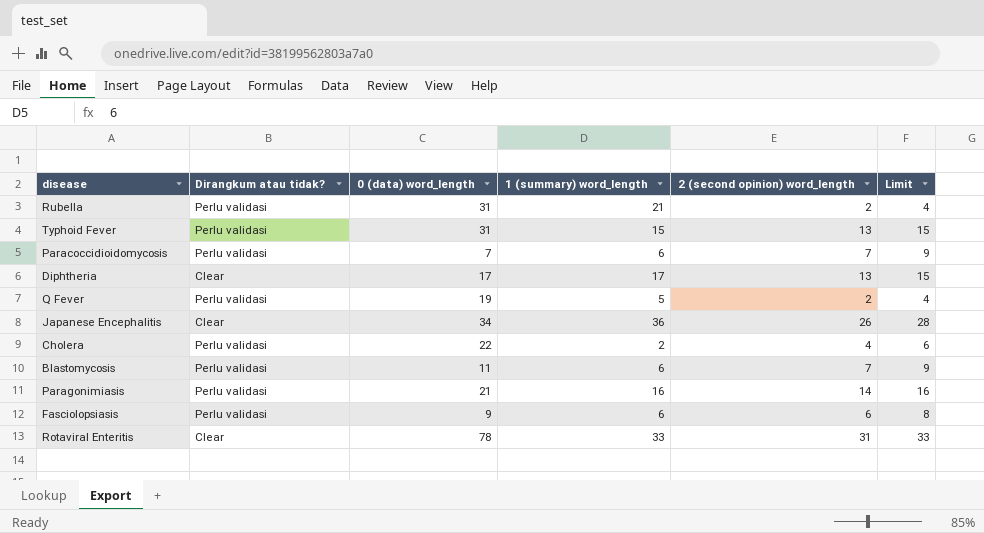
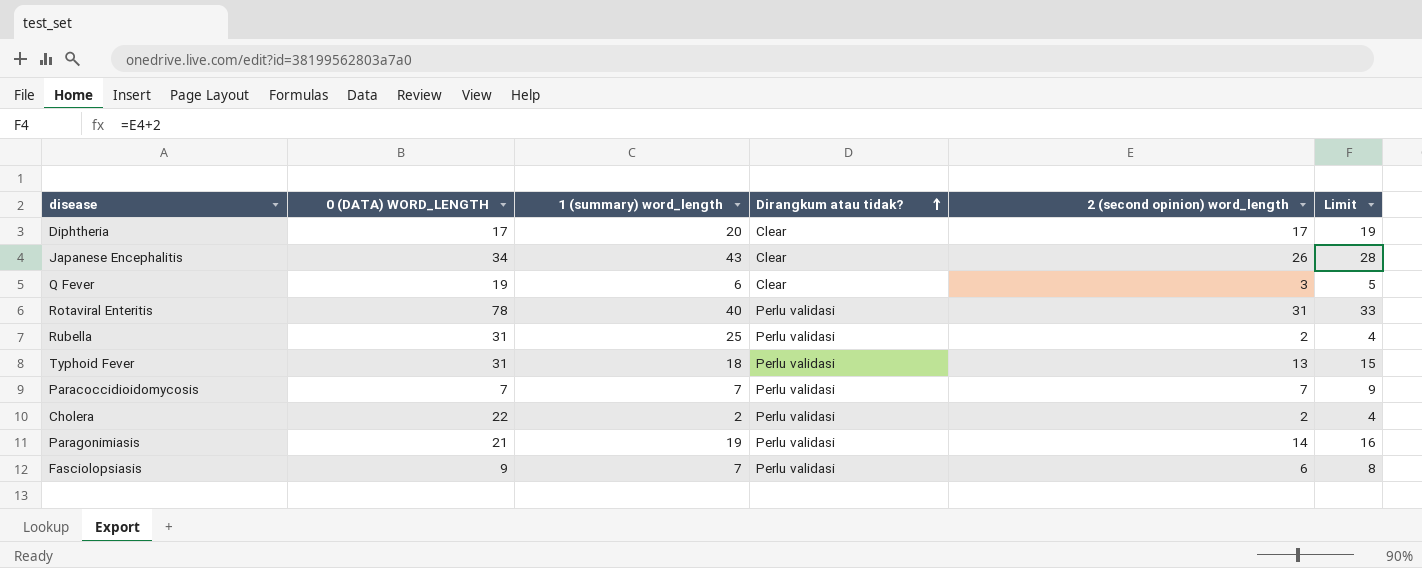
row order: none -> Dirangkum atau tidak? ascending
column name: 0 (data) word_length -> 0 (DATA) WORD_LENGTH
column Dirangkum atau tidak? | position: 2 -> 4
row Blastomycosis: Perlu validasi | 11 | 6 | 7 | 9 -> none
Diphtheria | 1 (summary) word_length: 17 -> 20
Diphtheria | 2 (second opinion) word_length: 13 -> 17
Diphtheria | Limit: 15 -> 19
Japanese Encephalitis | 1 (summary) word_length: 36 -> 43
Q Fever | 1 (summary) word_length: 5 -> 6
Q Fever | Dirangkum atau tidak?: Perlu validasi -> Clear
Q Fever | 2 (second opinion) word_length: 2 -> 3
Q Fever | Limit: 4 -> 5
Rotaviral Enteritis | 1 (summary) word_length: 33 -> 40
Rotaviral Enteritis | Dirangkum atau tidak?: Clear -> Perlu validasi
Rubella | 1 (summary) word_length: 21 -> 25
Typhoid Fever | 1 (summary) word_length: 15 -> 18
Paracoccidioidomycosis | 1 (summary) word_length: 6 -> 7
Cholera | 2 (second opinion) word_length: 4 -> 2
Cholera | Limit: 6 -> 4
Paragonimiasis | 1 (summary) word_length: 16 -> 19
Fasciolopsiasis | 1 (summary) word_length: 6 -> 7

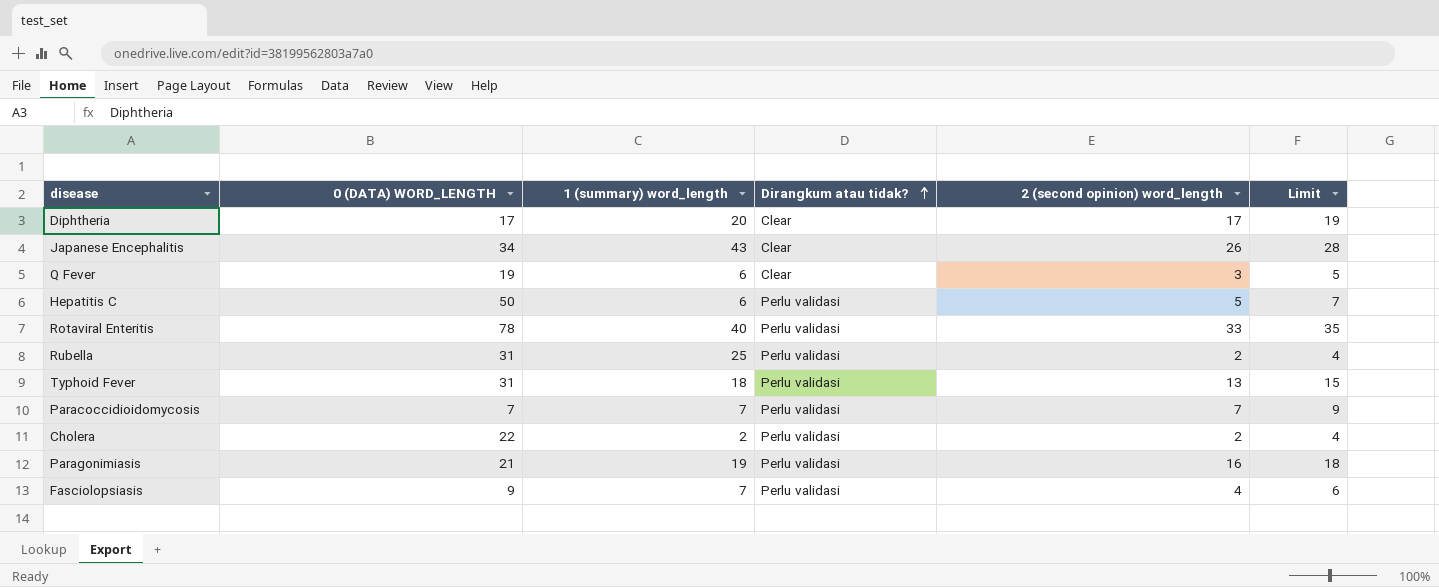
row Hepatitis C: none -> 50 | 6 | Perlu validasi | 5 | 7
Rotaviral Enteritis | 2 (second opinion) word_length: 31 -> 33
Rotaviral Enteritis | Limit: 33 -> 35
Paragonimiasis | 2 (second opinion) word_length: 14 -> 16
Paragonimiasis | Limit: 16 -> 18
Fasciolopsiasis | 2 (second opinion) word_length: 6 -> 4
Fasciolopsiasis | Limit: 8 -> 6

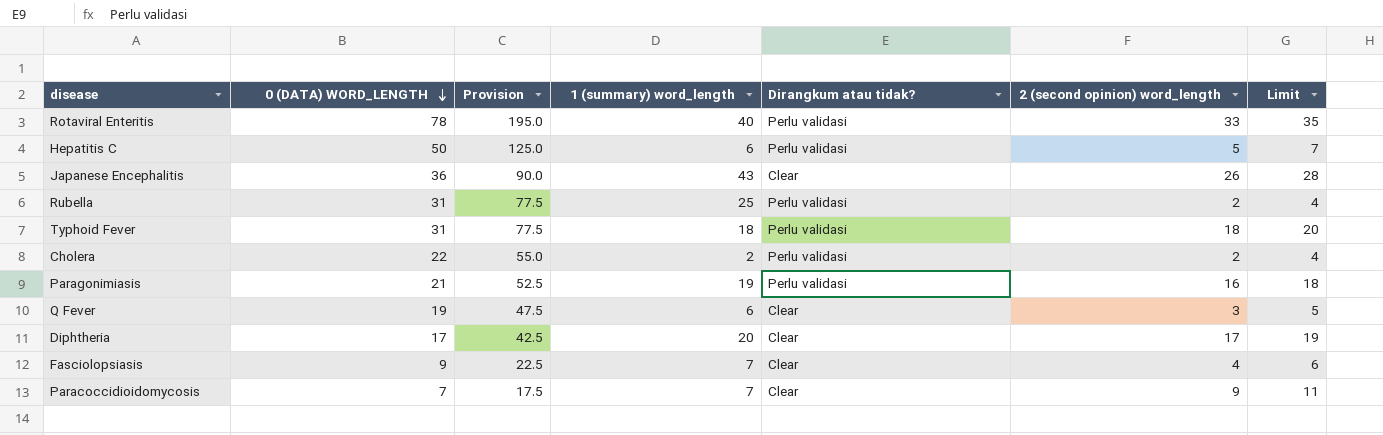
row order: Dirangkum atau tidak? ascending -> 0 (DATA) WORD_LENGTH descending
column Provision | formula: none -> [0 (DATA) WORD_LENGTH] * 2.5
Japanese Encephalitis | 0 (DATA) WORD_LENGTH: 34 -> 36
Typhoid Fever | 2 (second opinion) word_length: 13 -> 18
Typhoid Fever | Limit: 15 -> 20
Fasciolopsiasis | Dirangkum atau tidak?: Perlu validasi -> Clear
Paracoccidioidomycosis | Dirangkum atau tidak?: Perlu validasi -> Clear
Paracoccidioidomycosis | 2 (second opinion) word_length: 7 -> 9
Paracoccidioidomycosis | Limit: 9 -> 11

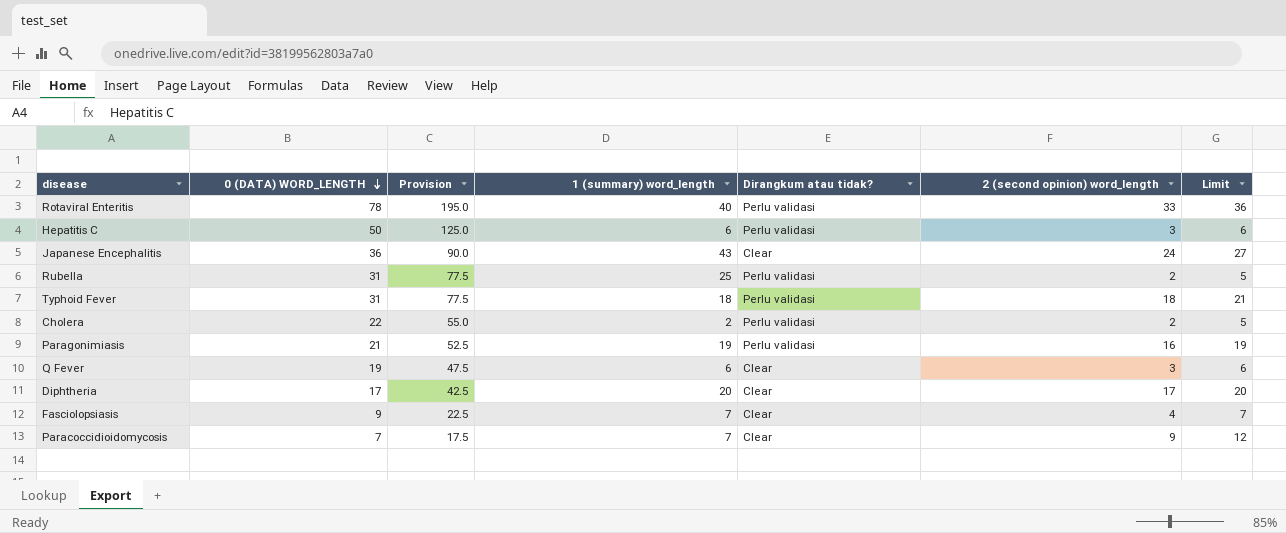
column Limit | formula: [2 (second opinion) word_length] + 2 -> [2 (second opinion) word_length] + 3
Hepatitis C | 2 (second opinion) word_length: 5 -> 3
Japanese Encephalitis | 2 (second opinion) word_length: 26 -> 24

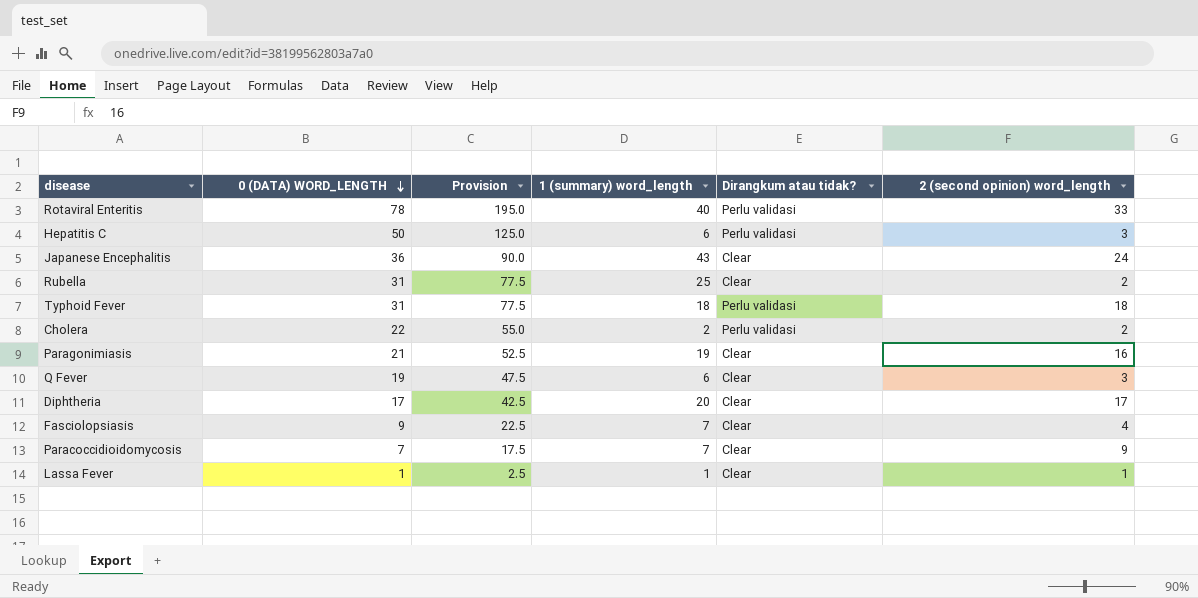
column Limit | formula: [2 (second opinion) word_length] + 3 -> none
Rubella | Dirangkum atau tidak?: Perlu validasi -> Clear
Paragonimiasis | Dirangkum atau tidak?: Perlu validasi -> Clear
row Lassa Fever: none -> 1 | 2.5 | 1 | Clear | 1

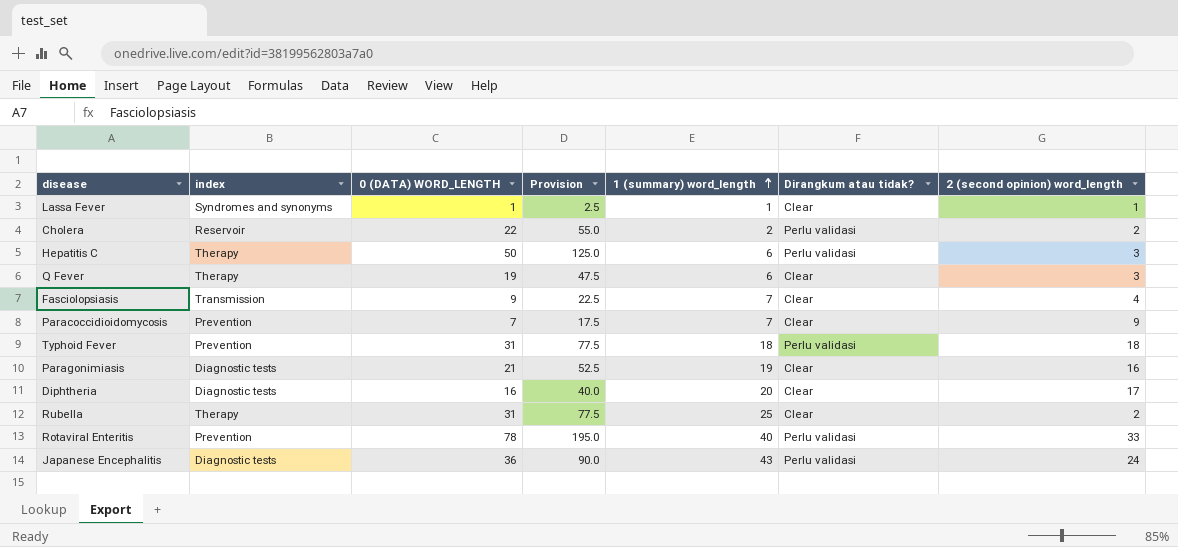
row order: 0 (DATA) WORD_LENGTH descending -> 1 (summary) word_length ascending
column index | position: none -> 2
Diphtheria | 0 (DATA) WORD_LENGTH: 17 -> 16
Diphtheria | Provision: 42.5 -> 40.0
Japanese Encephalitis | Dirangkum atau tidak?: Clear -> Perlu validasi

